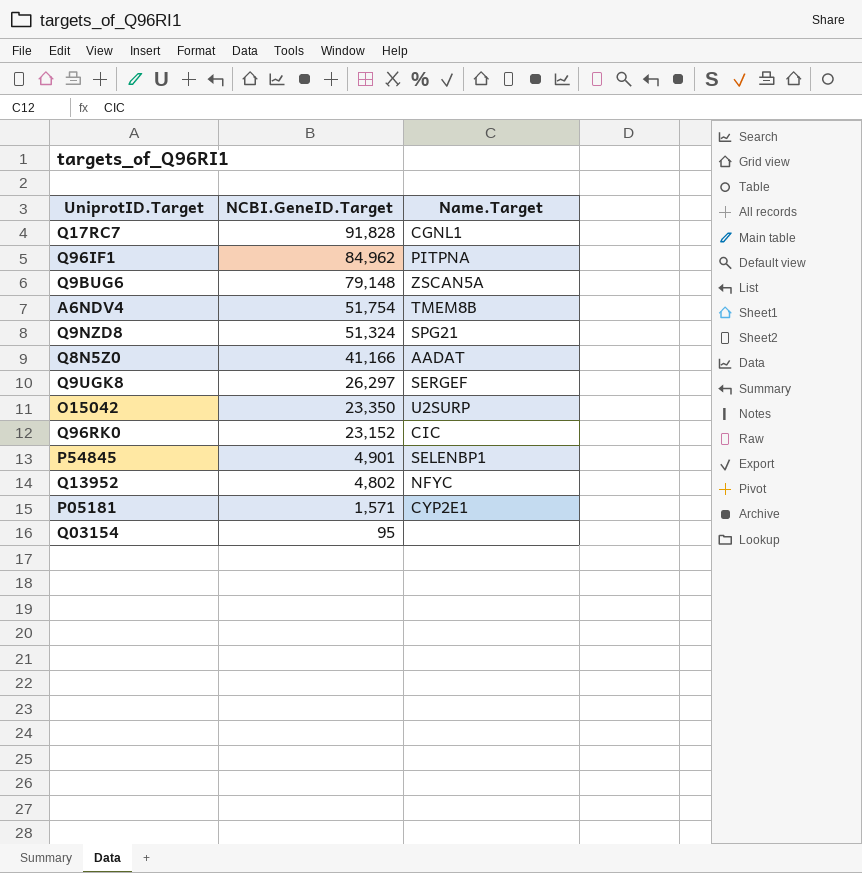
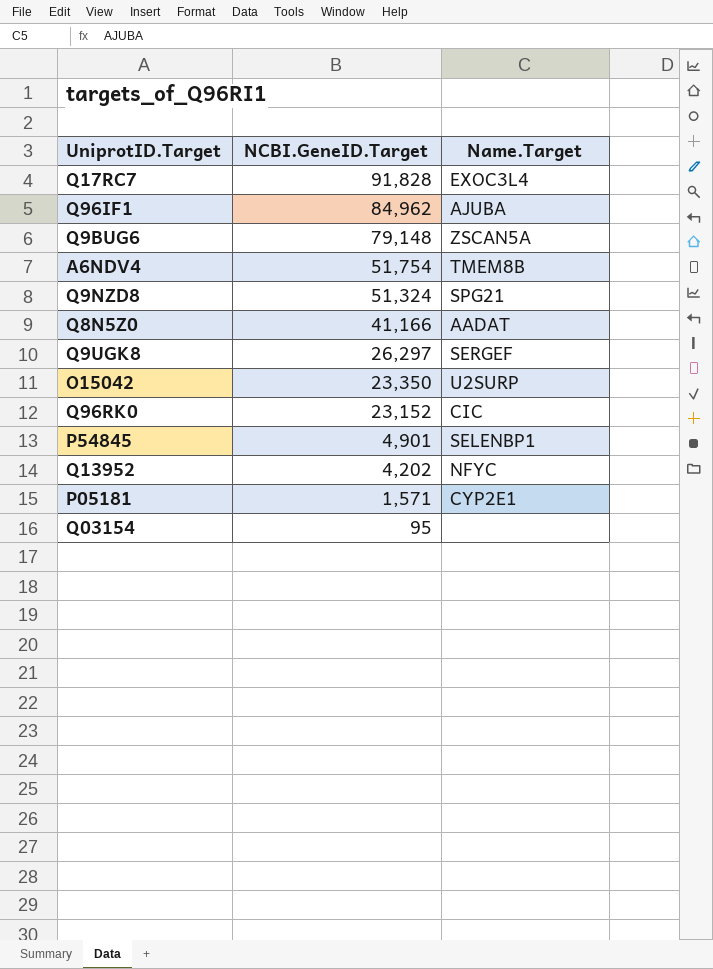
Q17RC7 | Name.Target: CGNL1 -> EXOC3L4
Q96IF1 | Name.Target: PITPNA -> AJUBA
Q13952 | NCBI.GeneID.Target: 4,802 -> 4,202

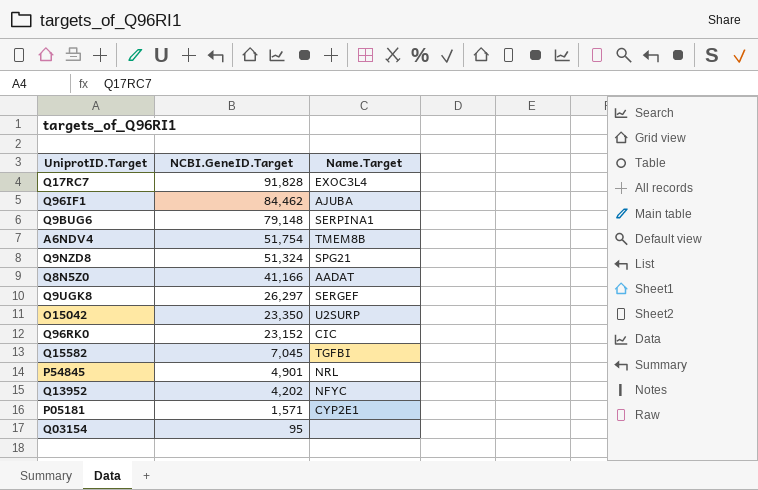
Q96IF1 | NCBI.GeneID.Target: 84,962 -> 84,462
Q9BUG6 | Name.Target: ZSCAN5A -> SERPINA1
row Q15582: none -> 7,045 | TGFBI
P54845 | Name.Target: SELENBP1 -> NRL

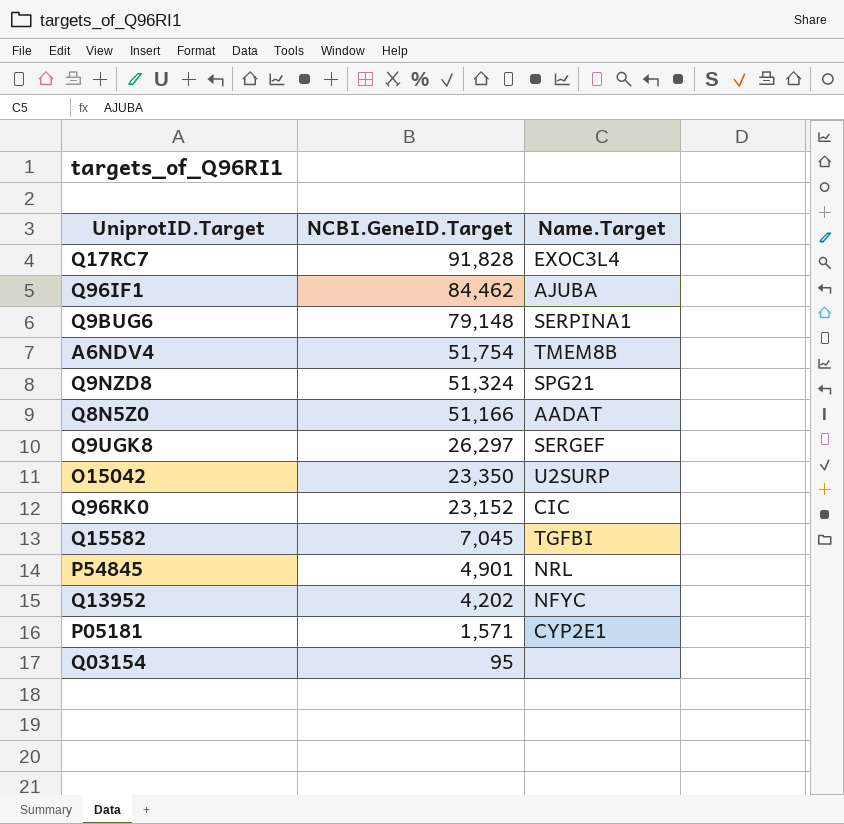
Q8N5Z0 | NCBI.GeneID.Target: 41,166 -> 51,166

